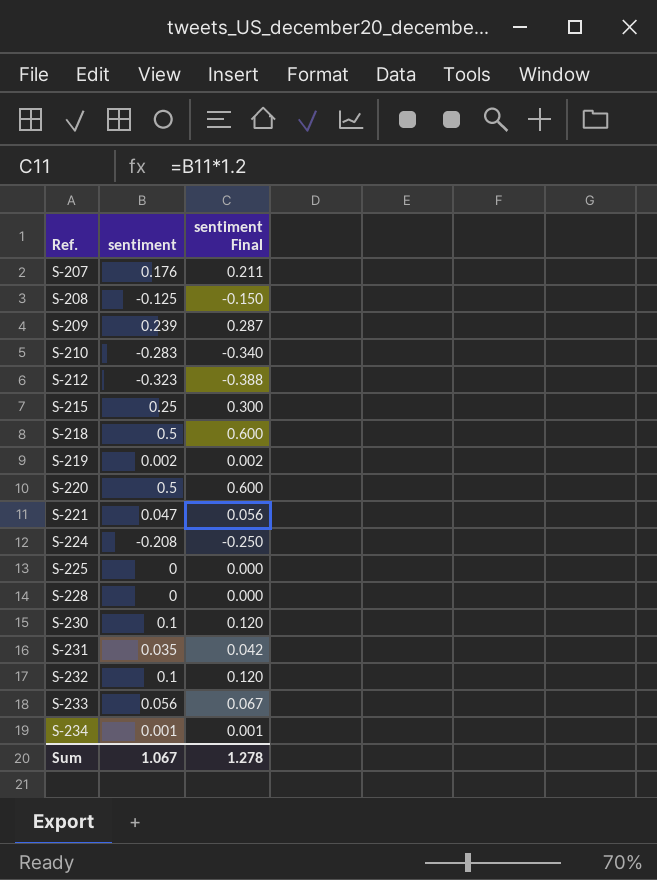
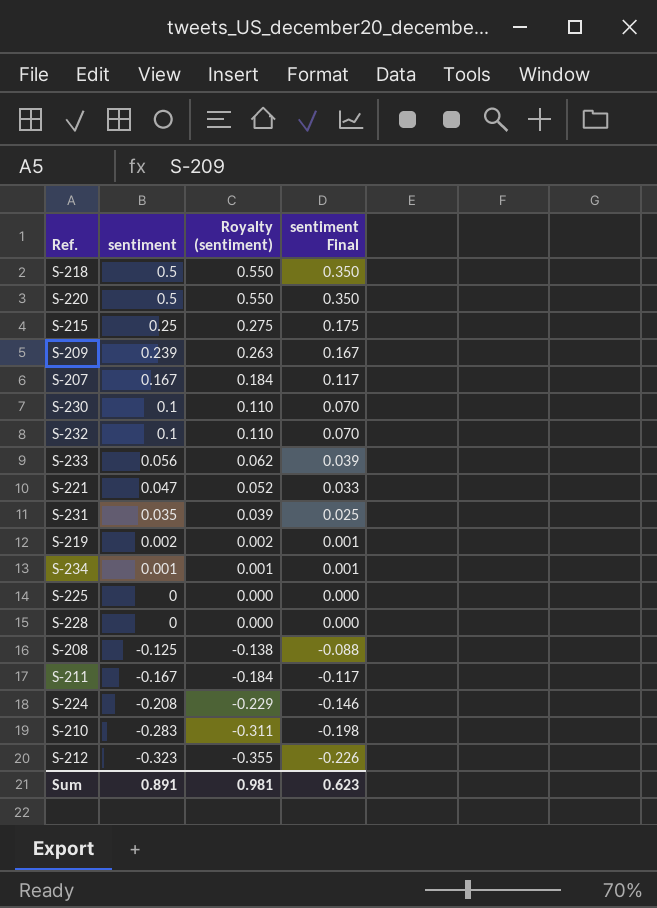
row order: Ref. ascending -> sentiment descending
column Royalty (sentiment) | formula: none -> [sentiment] * 1.1
column sentiment Final | formula: [sentiment] * 1.2 -> [sentiment] * 0.7
S-207 | sentiment: 0.176 -> 0.167
row S-211: none -> -0.167 | -0.184 | -0.117
Sum | sentiment: 1.067 -> 0.891
Sum | sentiment Final: 1.278 -> 0.623

